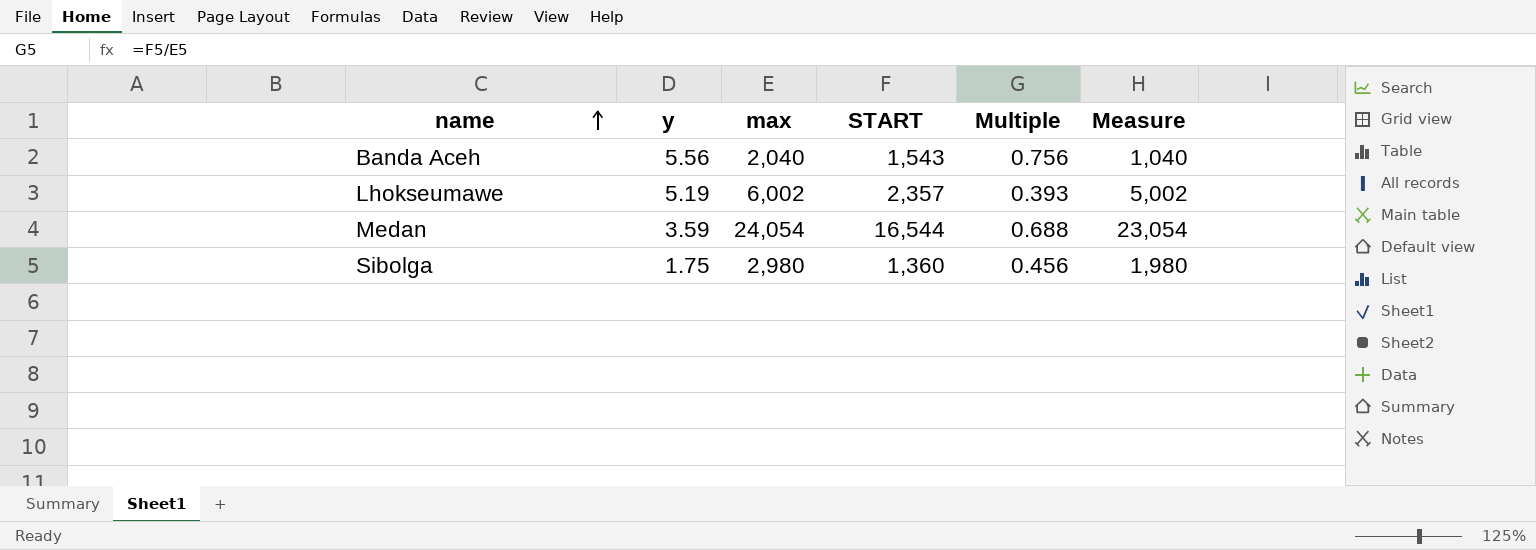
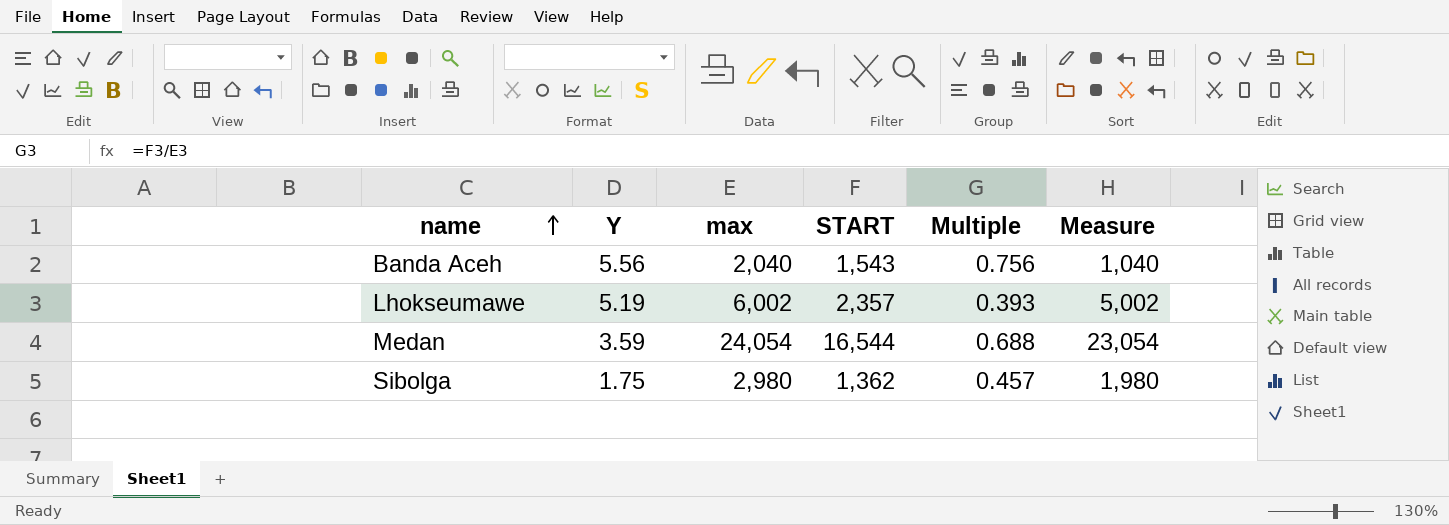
column name: y -> Y
Sibolga | START: 1,360 -> 1,362
Sibolga | Multiple: 0.456 -> 0.457

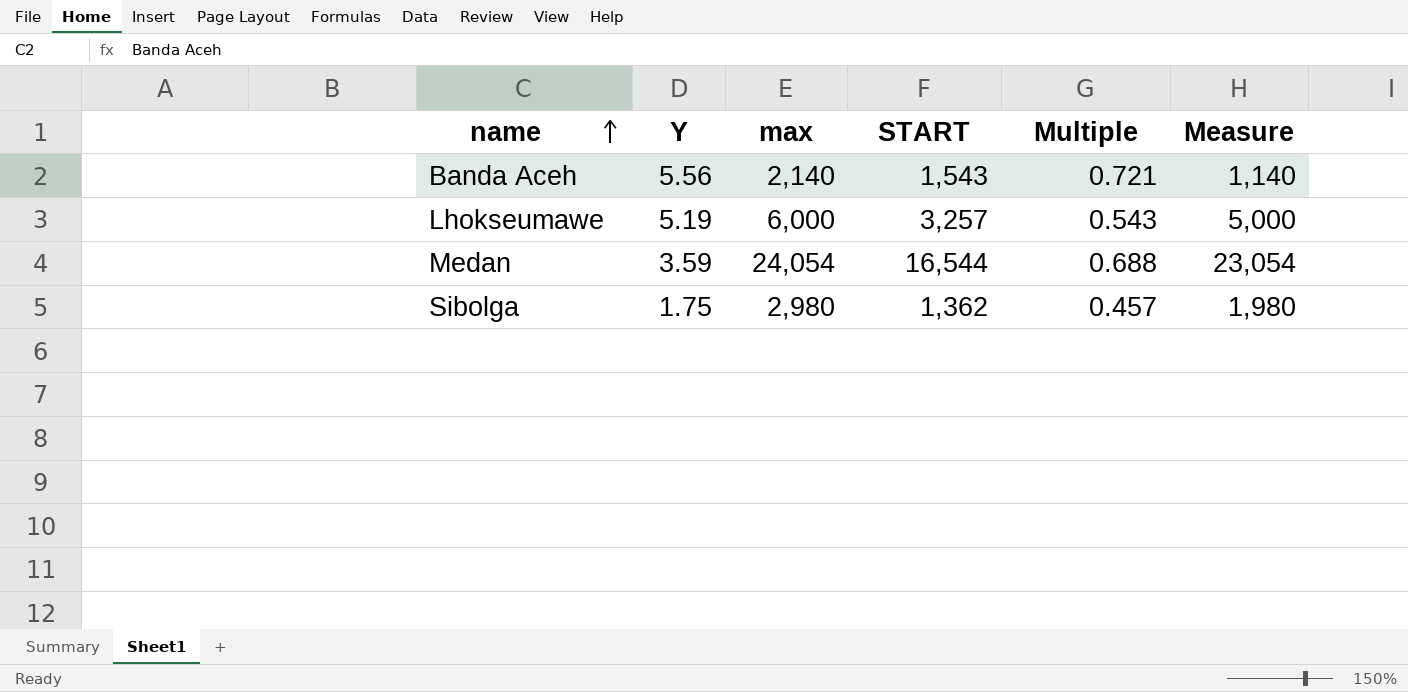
Banda Aceh | max: 2,040 -> 2,140
Banda Aceh | Multiple: 0.756 -> 0.721
Banda Aceh | Measure: 1,040 -> 1,140
Lhokseumawe | max: 6,002 -> 6,000
Lhokseumawe | START: 2,357 -> 3,257
Lhokseumawe | Multiple: 0.393 -> 0.543
Lhokseumawe | Measure: 5,002 -> 5,000

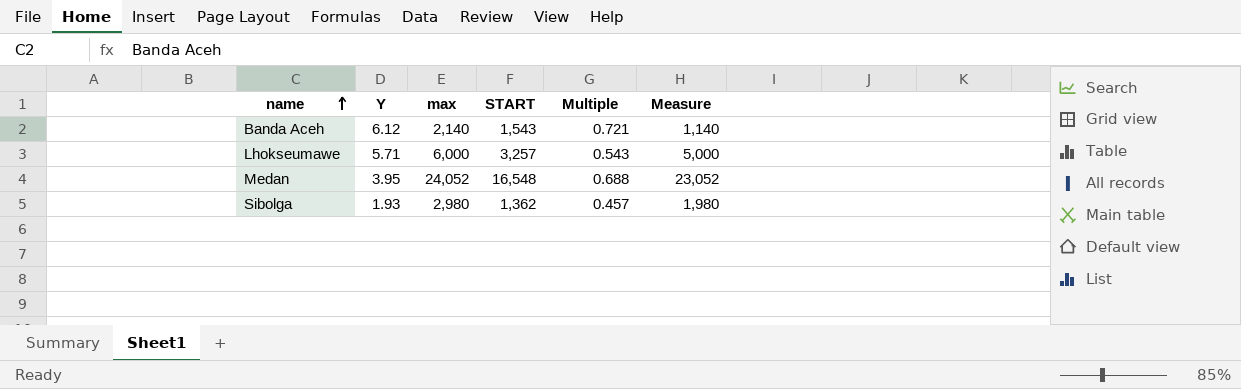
Banda Aceh | Y: 5.56 -> 6.12
Lhokseumawe | Y: 5.19 -> 5.71
Medan | Y: 3.59 -> 3.95
Medan | max: 24,054 -> 24,052
Medan | START: 16,544 -> 16,548
Medan | Measure: 23,054 -> 23,052
Sibolga | Y: 1.75 -> 1.93

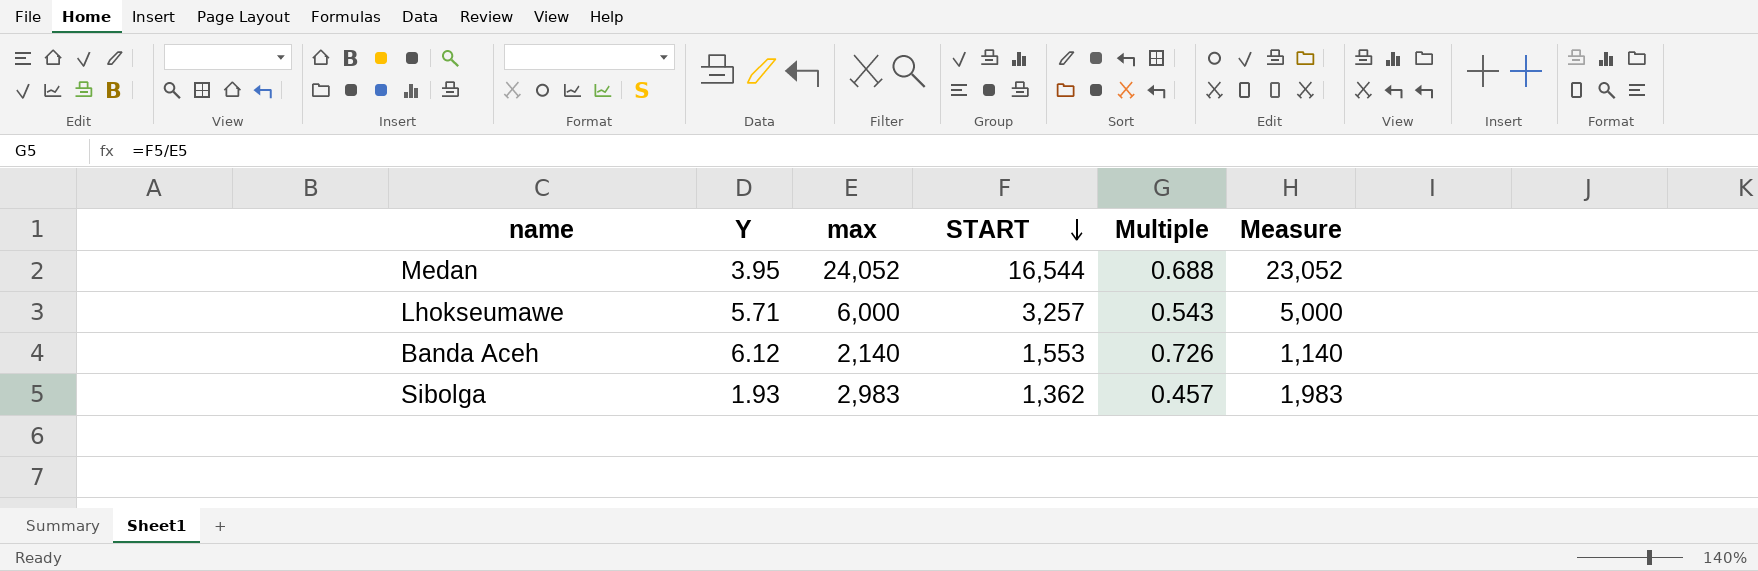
row order: name ascending -> START descending
Medan | START: 16,548 -> 16,544
Banda Aceh | START: 1,543 -> 1,553
Banda Aceh | Multiple: 0.721 -> 0.726
Sibolga | max: 2,980 -> 2,983
Sibolga | Measure: 1,980 -> 1,983

